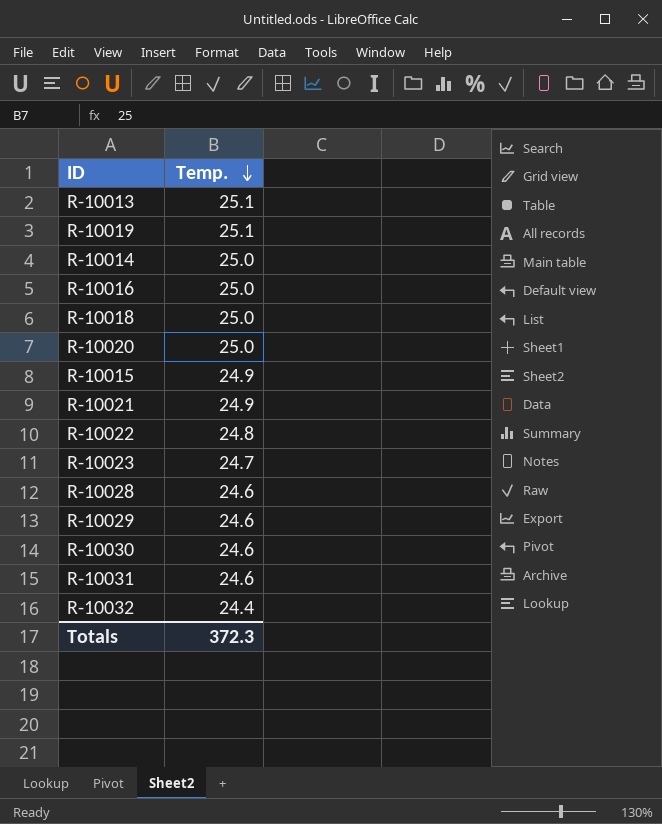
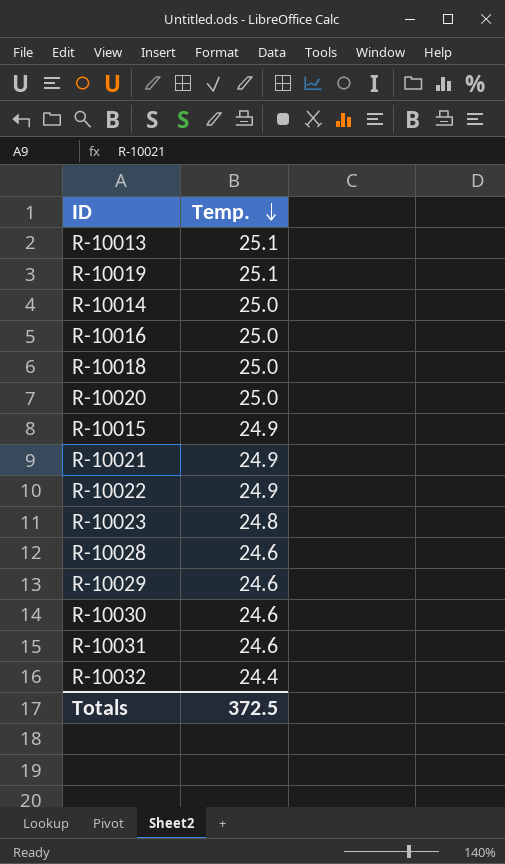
R-10022 | Temp.: 24.8 -> 24.9
R-10023 | Temp.: 24.7 -> 24.8
Totals | Temp.: 372.3 -> 372.5

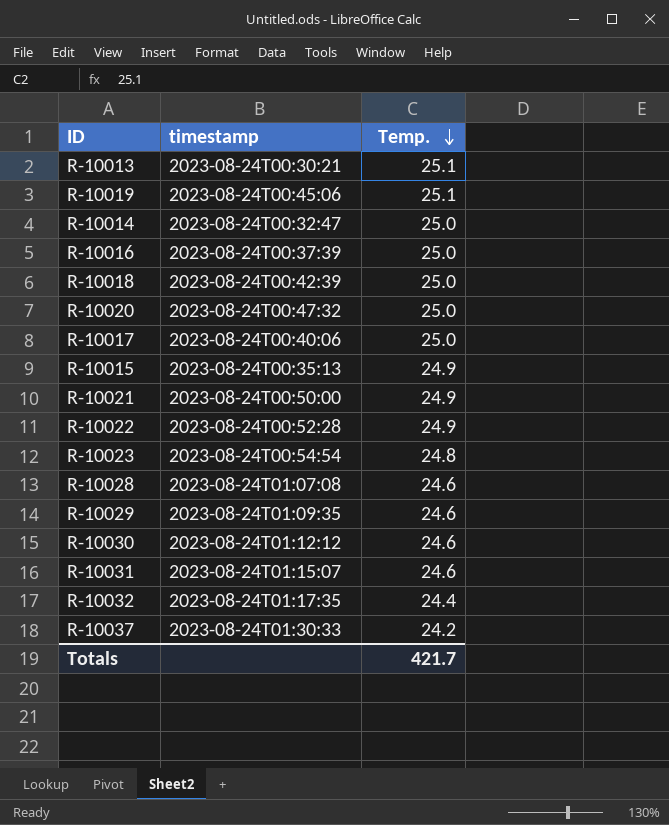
column timestamp | position: none -> 2
row R-10017: none -> 2023-08-24T00:40:06 | 25.0
row R-10037: none -> 2023-08-24T01:30:33 | 24.2
Totals | Temp.: 372.5 -> 421.7

